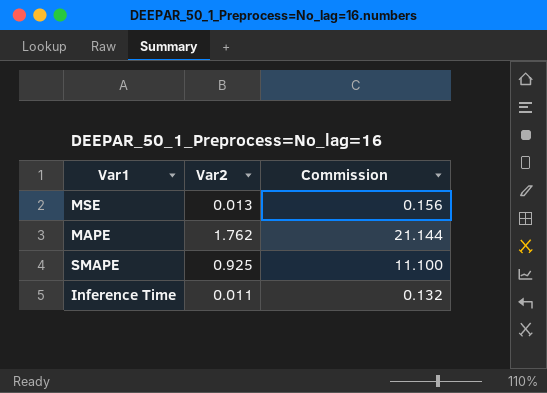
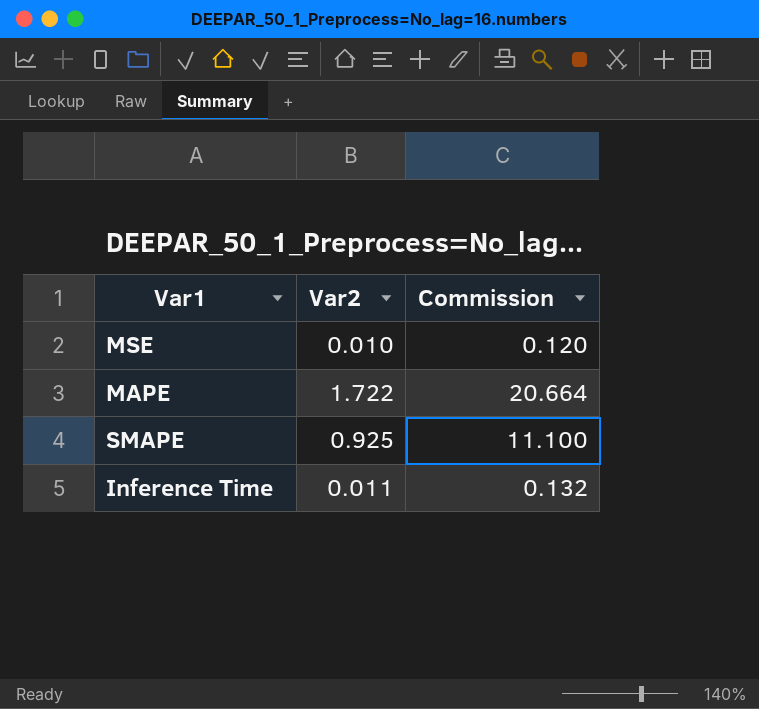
MSE | Var2: 0.013 -> 0.010
MSE | Commission: 0.156 -> 0.120
MAPE | Var2: 1.762 -> 1.722
MAPE | Commission: 21.144 -> 20.664

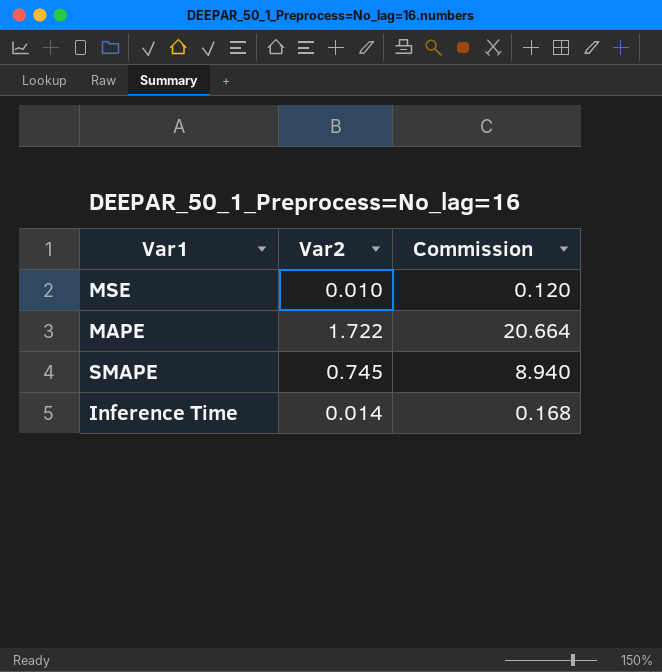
SMAPE | Var2: 0.925 -> 0.745
SMAPE | Commission: 11.100 -> 8.940
Inference Time | Var2: 0.011 -> 0.014
Inference Time | Commission: 0.132 -> 0.168

